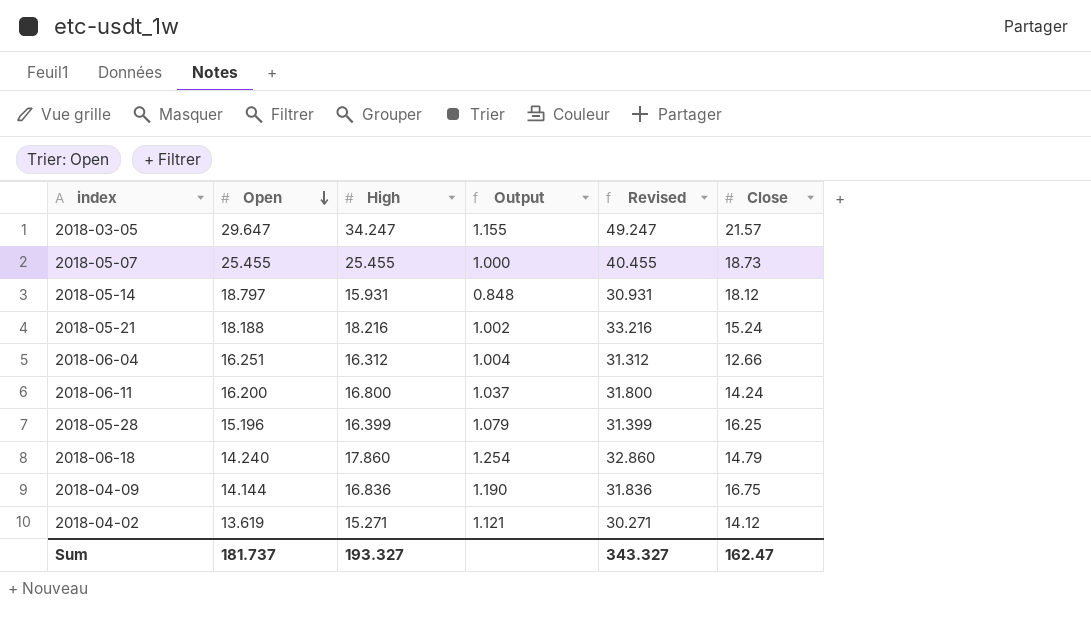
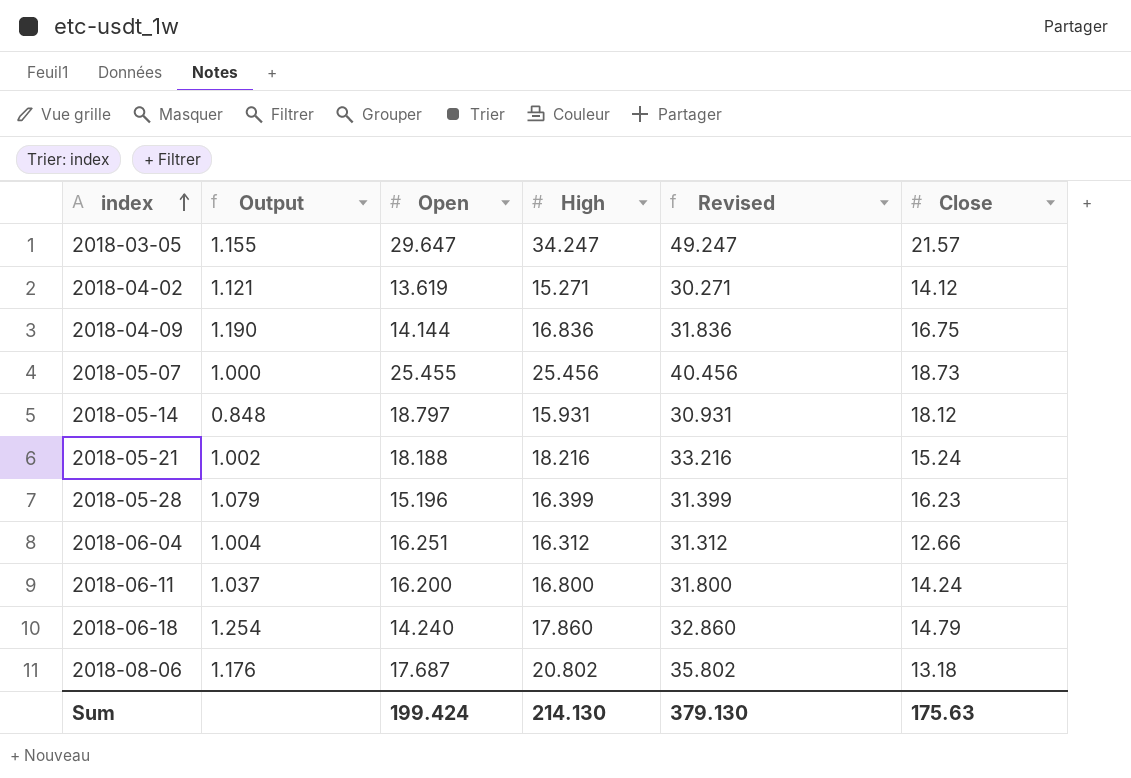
row order: Open descending -> index ascending
column Output | position: 4 -> 2
2018-05-07 | High: 25.455 -> 25.456
2018-05-07 | Revised: 40.455 -> 40.456
2018-05-28 | Close: 16.25 -> 16.23
row 2018-08-06: none -> 1.176 | 17.687 | 20.802 | 35.802 | 13.18
Sum | Open: 181.737 -> 199.424
Sum | High: 193.327 -> 214.130
Sum | Revised: 343.327 -> 379.130
Sum | Close: 162.47 -> 175.63

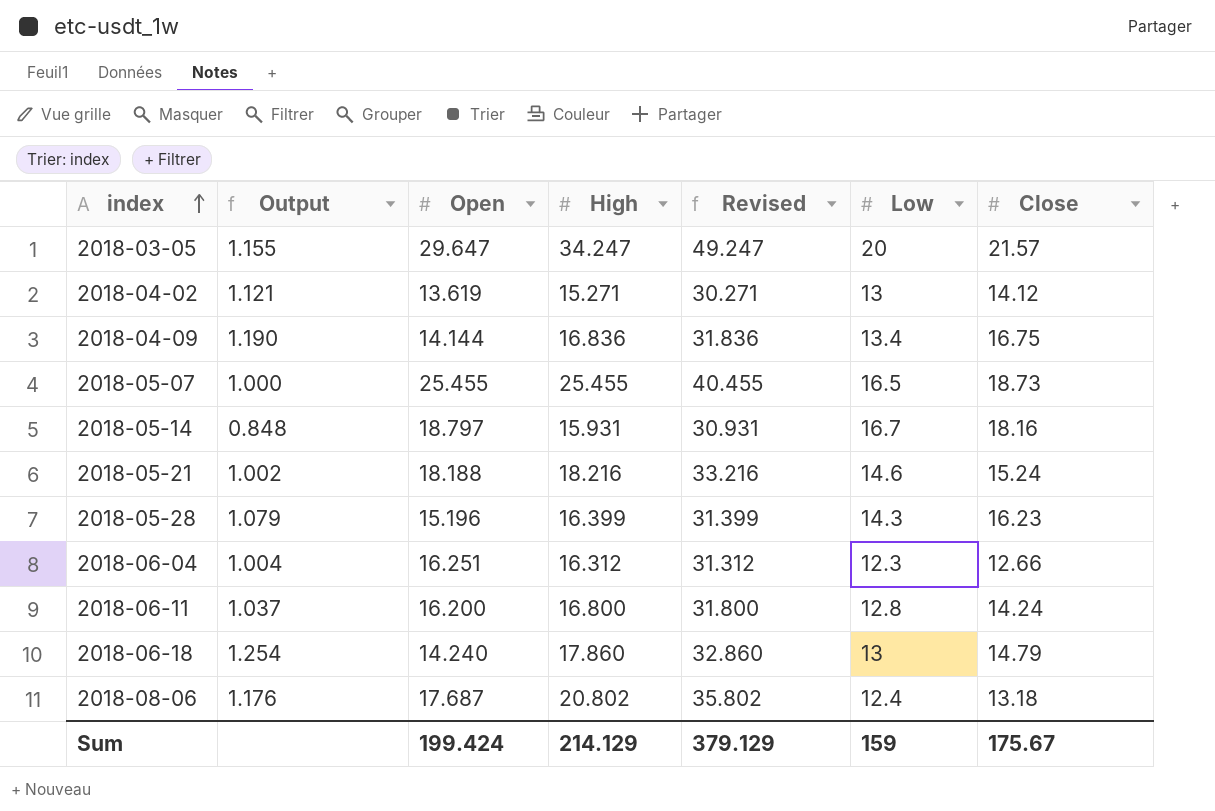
column Low | position: none -> 6
2018-05-07 | High: 25.456 -> 25.455
2018-05-07 | Revised: 40.456 -> 40.455
2018-05-14 | Close: 18.12 -> 18.16
Sum | High: 214.130 -> 214.129
Sum | Revised: 379.130 -> 379.129
Sum | Close: 175.63 -> 175.67

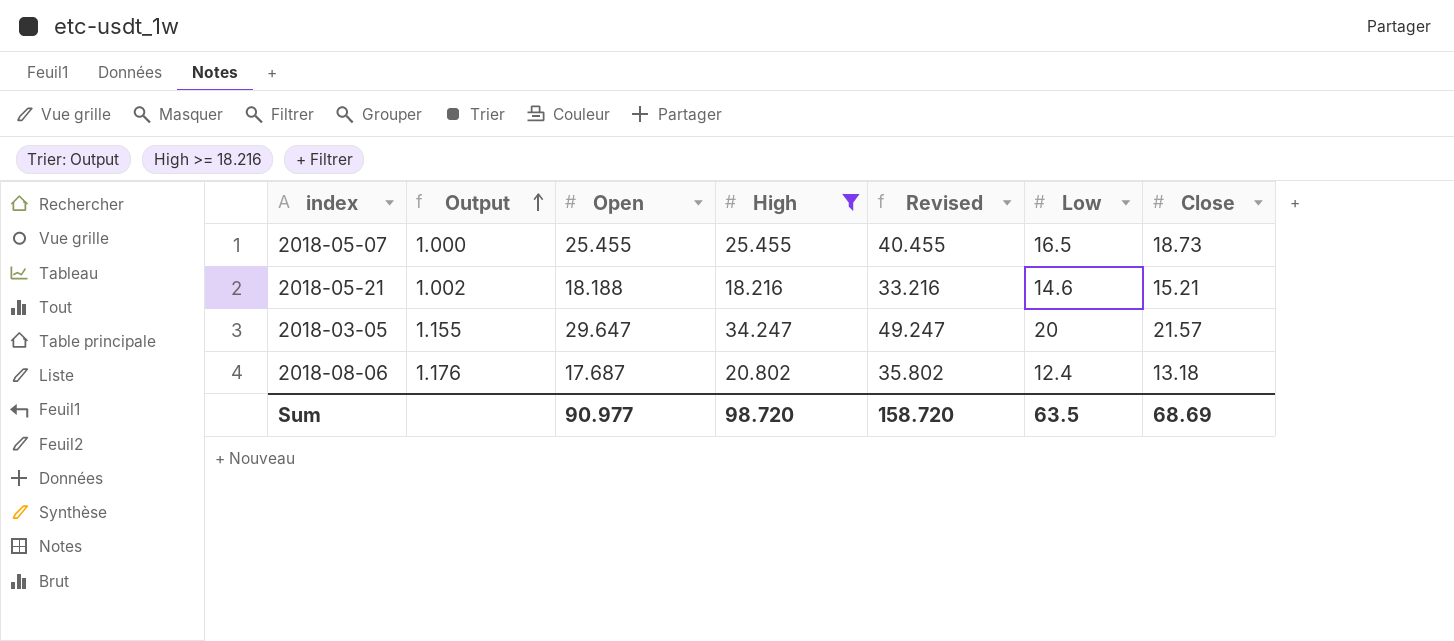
filter: none -> High >= 18.216
row order: index ascending -> Output ascending
2018-05-21 | Close: 15.24 -> 15.21
Sum | Open: 199.424 -> 90.977
Sum | High: 214.129 -> 98.720
Sum | Revised: 379.129 -> 158.720
Sum | Low: 159 -> 63.5
Sum | Close: 175.67 -> 68.69

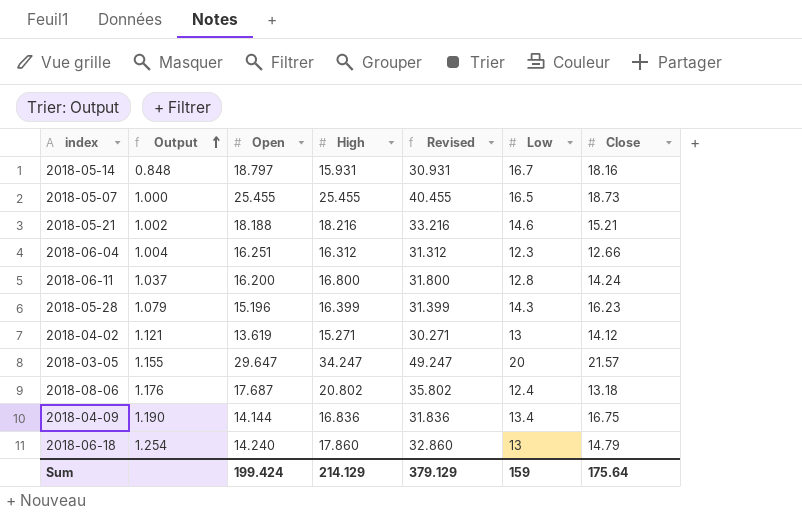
filter: High >= 18.216 -> none
Sum | Open: 90.977 -> 199.424
Sum | High: 98.720 -> 214.129
Sum | Revised: 158.720 -> 379.129
Sum | Low: 63.5 -> 159
Sum | Close: 68.69 -> 175.64

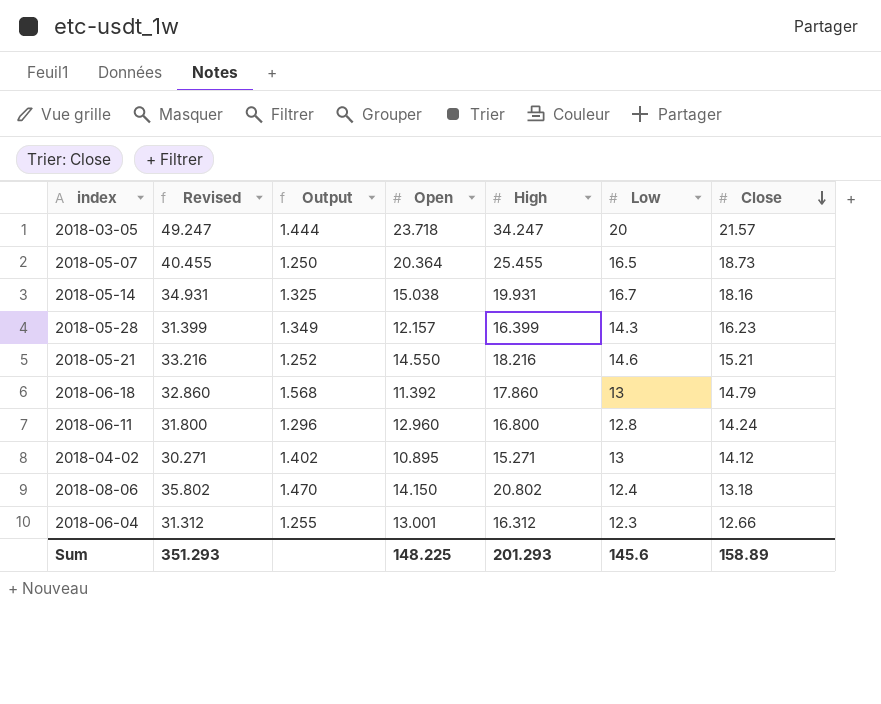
row order: Output ascending -> Close descending
column Revised | position: 5 -> 2
row 2018-04-09: 1.190 | 14.144 | 16.836 | 31.836 | 13.4 | 16.75 -> none
2018-03-05 | Output: 1.155 -> 1.444
2018-03-05 | Open: 29.647 -> 23.718
2018-05-07 | Output: 1.000 -> 1.250
2018-05-07 | Open: 25.455 -> 20.364
2018-05-14 | Revised: 30.931 -> 34.931
2018-05-14 | Output: 0.848 -> 1.325
2018-05-14 | Open: 18.797 -> 15.038
2018-05-14 | High: 15.931 -> 19.931
2018-05-28 | Output: 1.079 -> 1.349
2018-05-28 | Open: 15.196 -> 12.157
2018-05-21 | Output: 1.002 -> 1.252
2018-05-21 | Open: 18.188 -> 14.550
2018-06-18 | Output: 1.254 -> 1.568
2018-06-18 | Open: 14.240 -> 11.392
2018-06-11 | Output: 1.037 -> 1.296
2018-06-11 | Open: 16.200 -> 12.960
2018-04-02 | Output: 1.121 -> 1.402
2018-04-02 | Open: 13.619 -> 10.895
2018-08-06 | Output: 1.176 -> 1.470
2018-08-06 | Open: 17.687 -> 14.150
2018-06-04 | Output: 1.004 -> 1.255
2018-06-04 | Open: 16.251 -> 13.001
Sum | Revised: 379.129 -> 351.293
Sum | Open: 199.424 -> 148.225
Sum | High: 214.129 -> 201.293
Sum | Low: 159 -> 145.6
Sum | Close: 175.64 -> 158.89

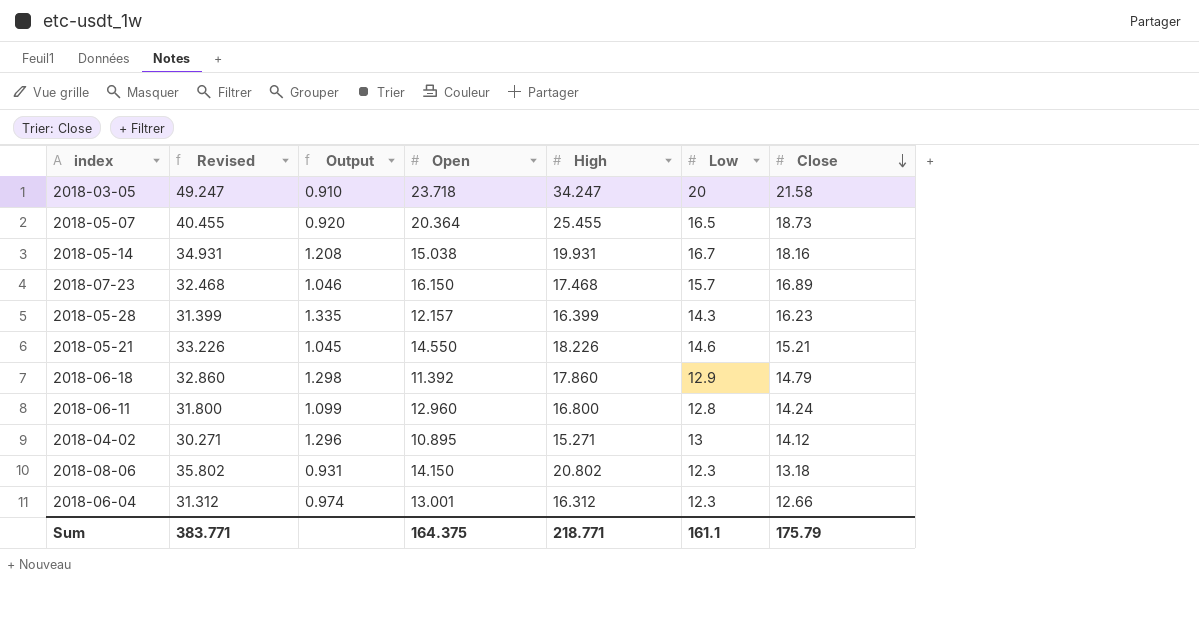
column Output | formula: [High] / [Open] -> [Close] / [Open]
2018-03-05 | Close: 21.57 -> 21.58
row 2018-07-23: none -> 32.468 | 1.046 | 16.150 | 17.468 | 15.7 | 16.89
2018-05-21 | Revised: 33.216 -> 33.226
2018-05-21 | High: 18.216 -> 18.226
2018-06-18 | Low: 13 -> 12.9
2018-08-06 | Low: 12.4 -> 12.3
Sum | Revised: 351.293 -> 383.771
Sum | Open: 148.225 -> 164.375
Sum | High: 201.293 -> 218.771
Sum | Low: 145.6 -> 161.1
Sum | Close: 158.89 -> 175.79

